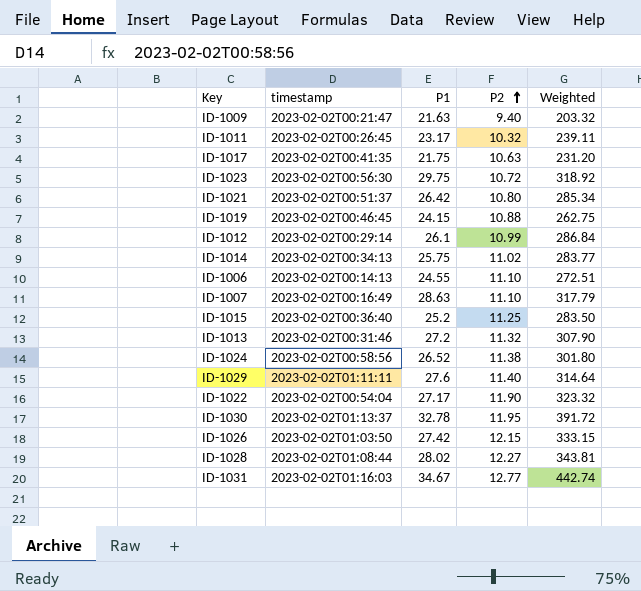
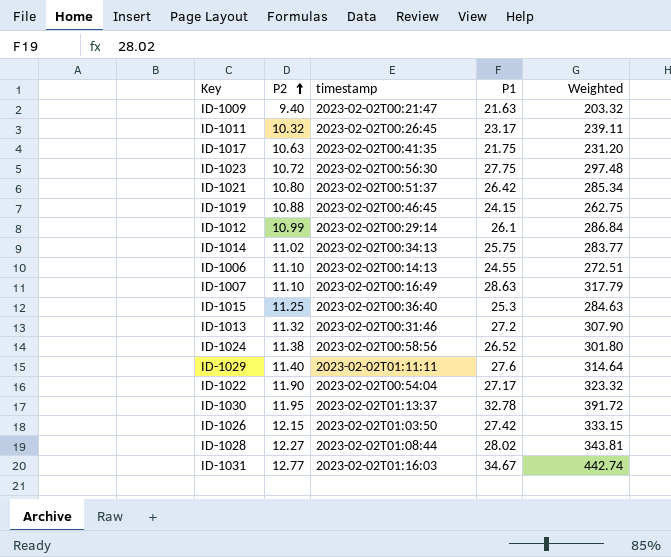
column P2 | position: 4 -> 2
ID-1023 | P1: 29.75 -> 27.75
ID-1023 | Weighted: 318.92 -> 297.48
ID-1015 | P1: 25.2 -> 25.3
ID-1015 | Weighted: 283.50 -> 284.63

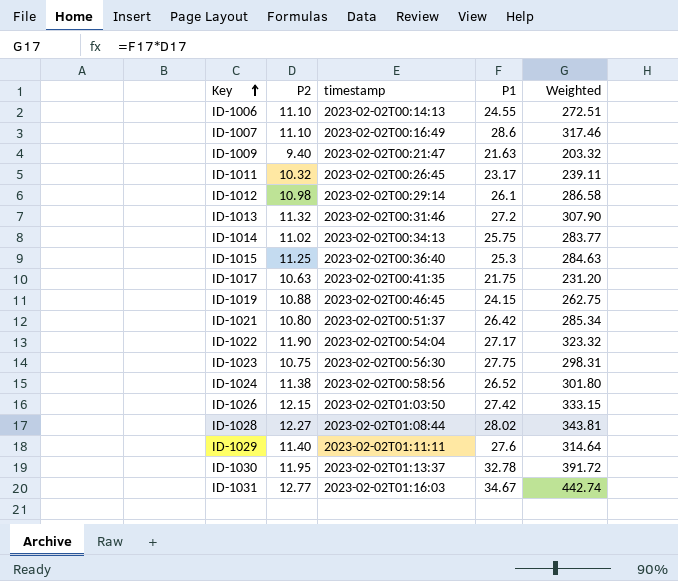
row order: P2 ascending -> Key ascending
ID-1007 | P1: 28.63 -> 28.6
ID-1007 | Weighted: 317.79 -> 317.46
ID-1012 | P2: 10.99 -> 10.98
ID-1012 | Weighted: 286.84 -> 286.58
ID-1023 | P2: 10.72 -> 10.75
ID-1023 | Weighted: 297.48 -> 298.31

